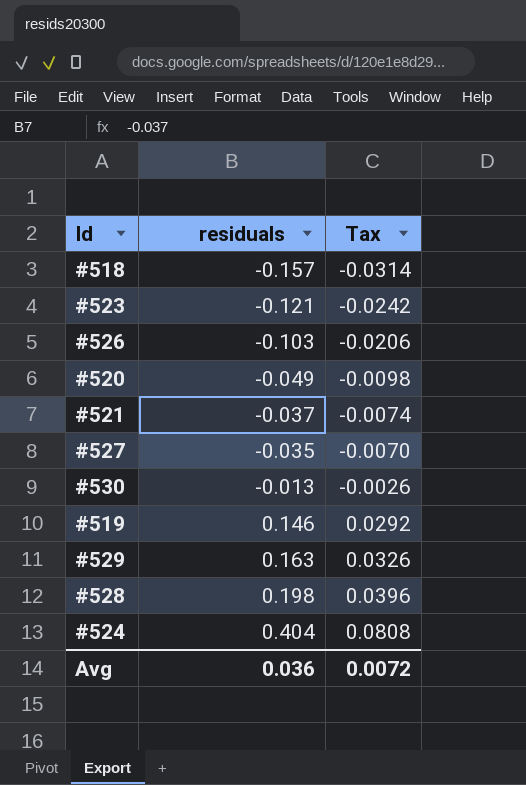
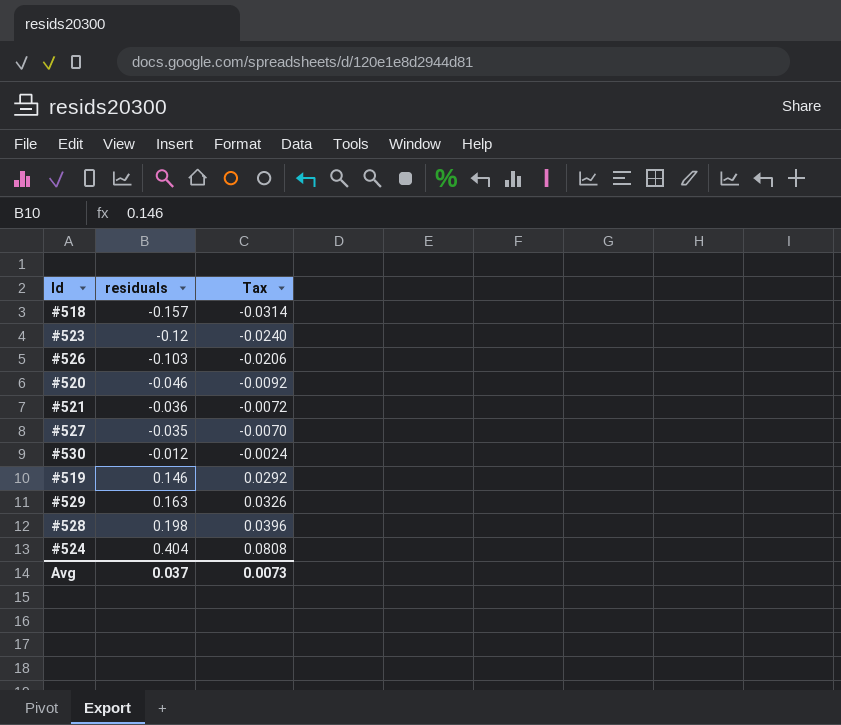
#523 | residuals: -0.121 -> -0.12
#523 | Tax: -0.0242 -> -0.0240
#520 | residuals: -0.049 -> -0.046
#520 | Tax: -0.0098 -> -0.0092
#521 | residuals: -0.037 -> -0.036
#521 | Tax: -0.0074 -> -0.0072
#530 | residuals: -0.013 -> -0.012
#530 | Tax: -0.0026 -> -0.0024
Avg | residuals: 0.036 -> 0.037
Avg | Tax: 0.0072 -> 0.0073

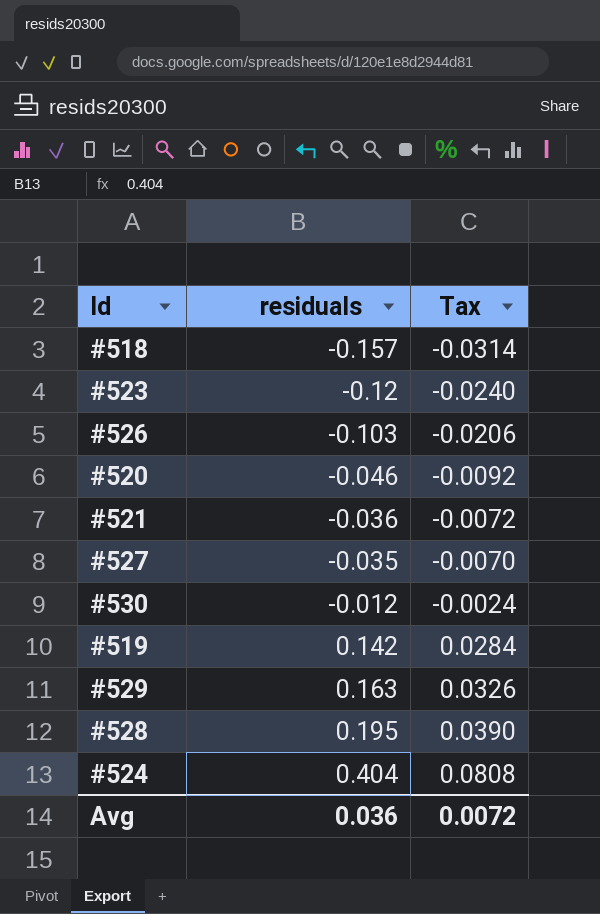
#519 | residuals: 0.146 -> 0.142
#519 | Tax: 0.0292 -> 0.0284
#528 | residuals: 0.198 -> 0.195
#528 | Tax: 0.0396 -> 0.0390
Avg | residuals: 0.037 -> 0.036
Avg | Tax: 0.0073 -> 0.0072

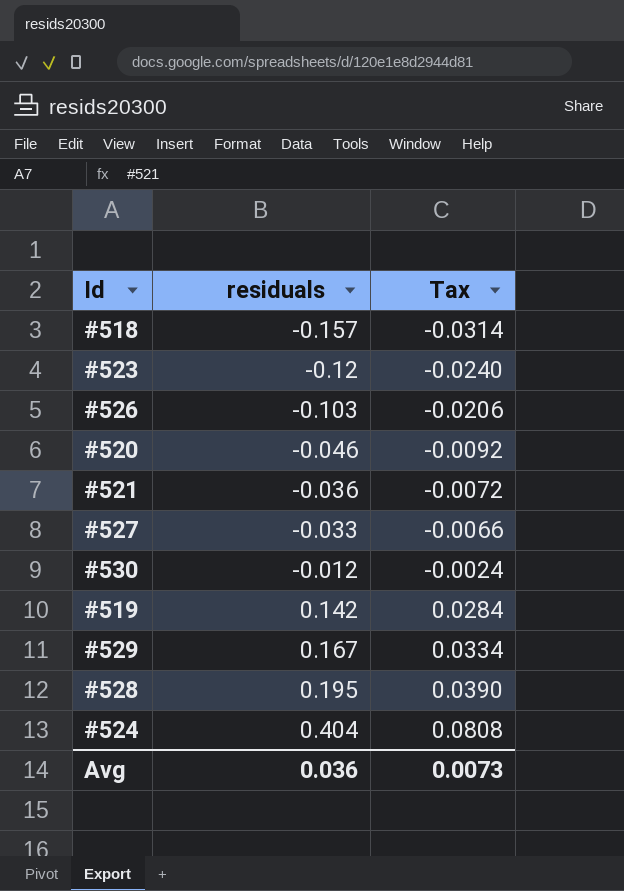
#527 | residuals: -0.035 -> -0.033
#527 | Tax: -0.0070 -> -0.0066
#529 | residuals: 0.163 -> 0.167
#529 | Tax: 0.0326 -> 0.0334
Avg | Tax: 0.0072 -> 0.0073

